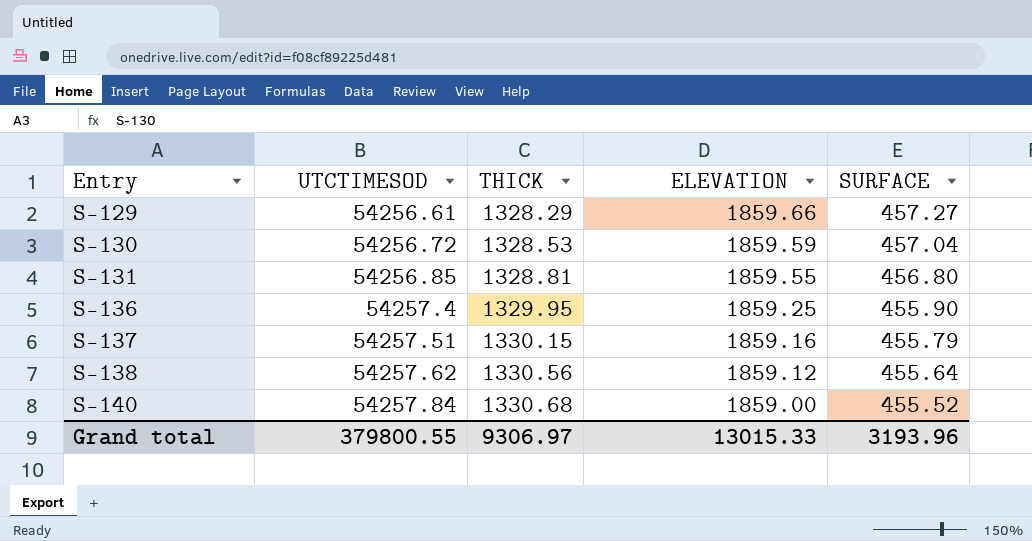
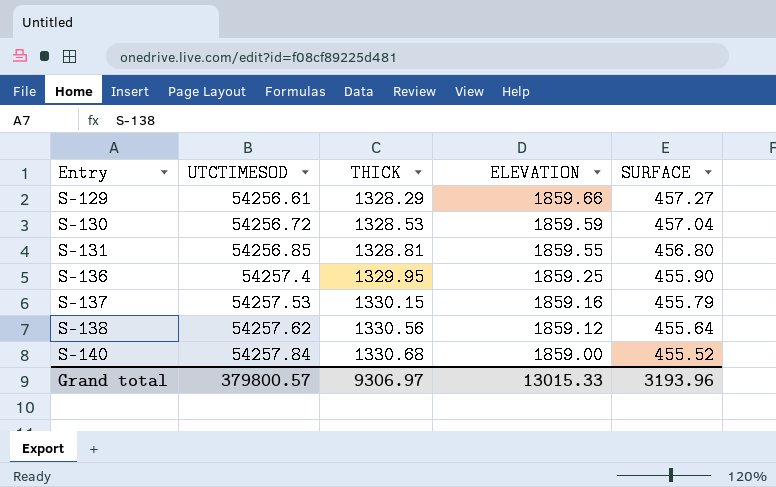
S-137 | UTCTIMESOD: 54257.51 -> 54257.53
Grand total | UTCTIMESOD: 379800.55 -> 379800.57

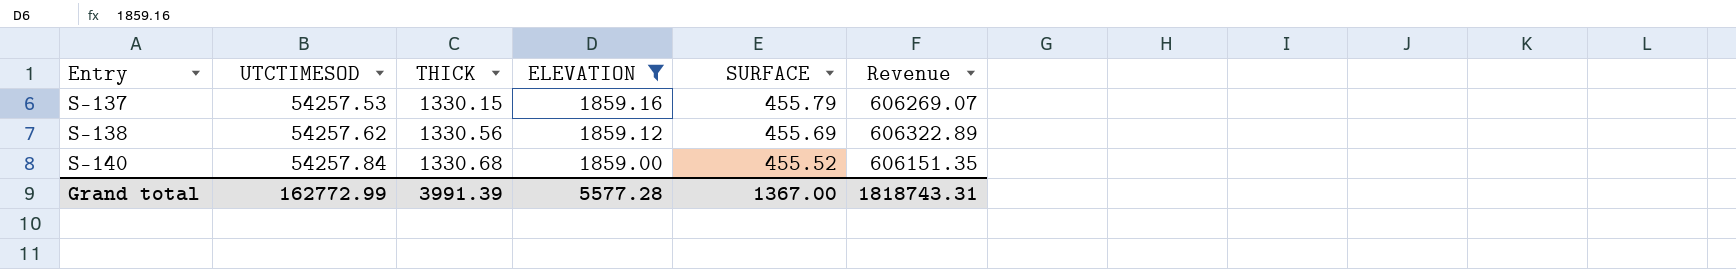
filter: none -> ELEVATION <= 1859.16
column Revenue | formula: none -> [THICK] * [SURFACE]
S-138 | SURFACE: 455.64 -> 455.69
Grand total | UTCTIMESOD: 379800.57 -> 162772.99
Grand total | THICK: 9306.97 -> 3991.39
Grand total | ELEVATION: 13015.33 -> 5577.28
Grand total | SURFACE: 3193.96 -> 1367.00

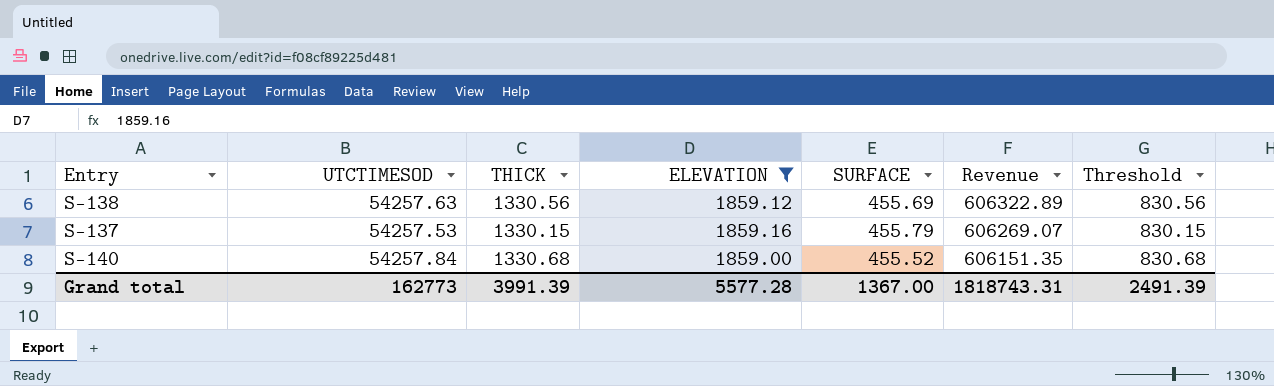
row order: Entry ascending -> Revenue descending
column Threshold | formula: none -> [THICK] - 500
S-138 | UTCTIMESOD: 54257.62 -> 54257.63
Grand total | UTCTIMESOD: 162772.99 -> 162773

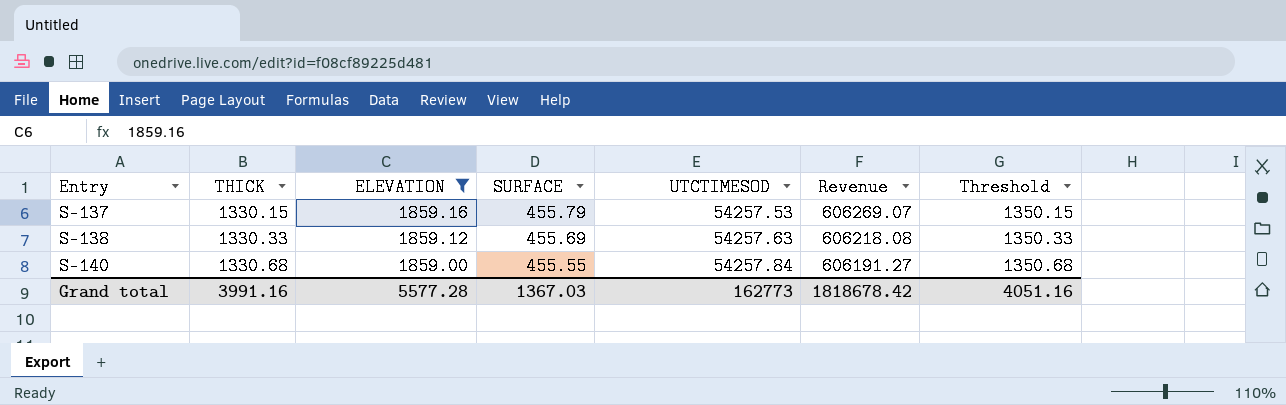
row order: Revenue descending -> Entry ascending
column UTCTIMESOD | position: 2 -> 5
column Threshold | formula: [THICK] - 500 -> [THICK] + 20
S-138 | THICK: 1330.56 -> 1330.33
S-138 | Revenue: 606322.89 -> 606218.08
S-140 | SURFACE: 455.52 -> 455.55
S-140 | Revenue: 606151.35 -> 606191.27
Grand total | THICK: 3991.39 -> 3991.16
Grand total | SURFACE: 1367.00 -> 1367.03
Grand total | Revenue: 1818743.31 -> 1818678.42
Grand total | Threshold: 2491.39 -> 4051.16

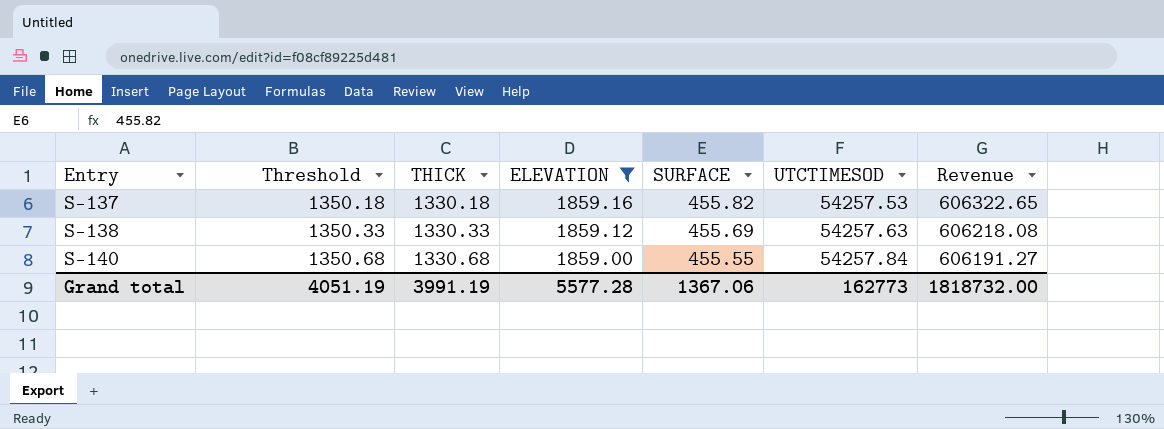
column Threshold | position: 7 -> 2
S-137 | Threshold: 1350.15 -> 1350.18
S-137 | THICK: 1330.15 -> 1330.18
S-137 | SURFACE: 455.79 -> 455.82
S-137 | Revenue: 606269.07 -> 606322.65
Grand total | Threshold: 4051.16 -> 4051.19
Grand total | THICK: 3991.16 -> 3991.19
Grand total | SURFACE: 1367.03 -> 1367.06
Grand total | Revenue: 1818678.42 -> 1818732.00

